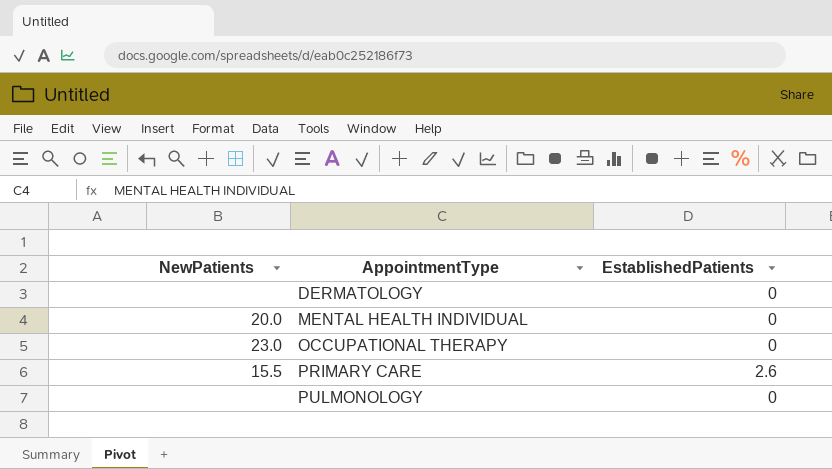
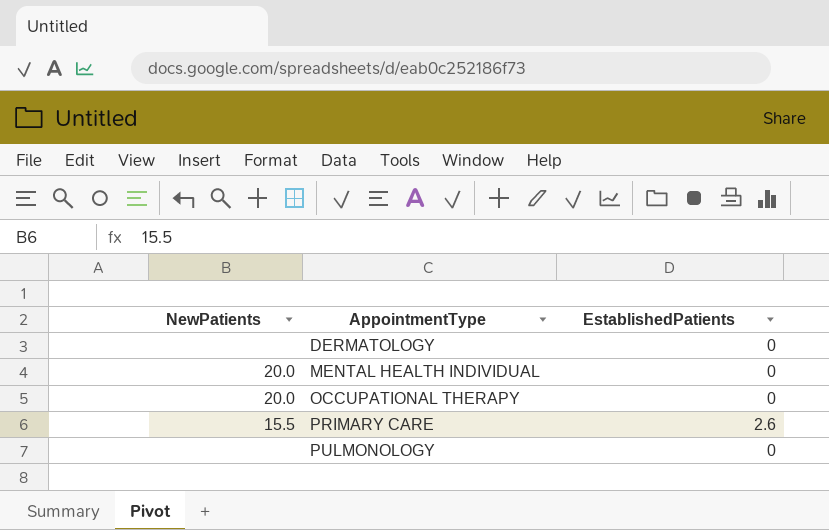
OCCUPATIONAL THERAPY | NewPatients: 23.0 -> 20.0

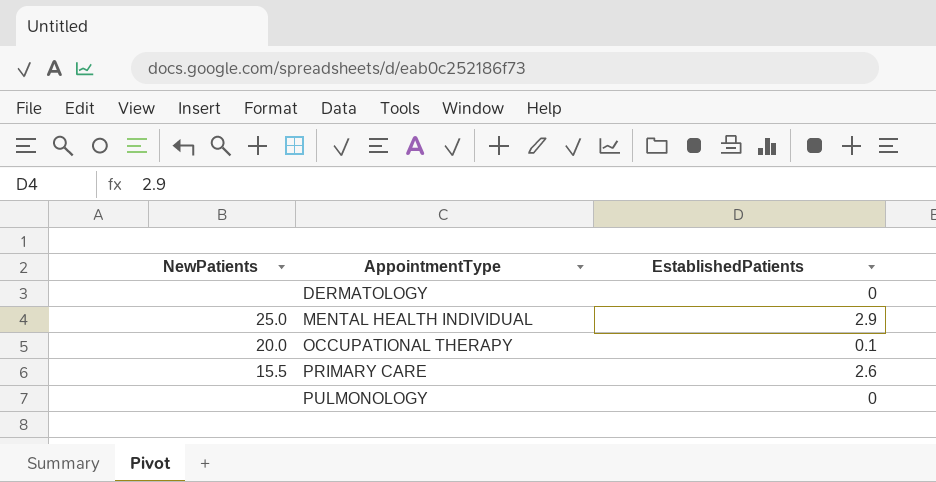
MENTAL HEALTH INDIVIDUAL | NewPatients: 20.0 -> 25.0
MENTAL HEALTH INDIVIDUAL | EstablishedPatients: 0 -> 2.9
OCCUPATIONAL THERAPY | EstablishedPatients: 0 -> 0.1

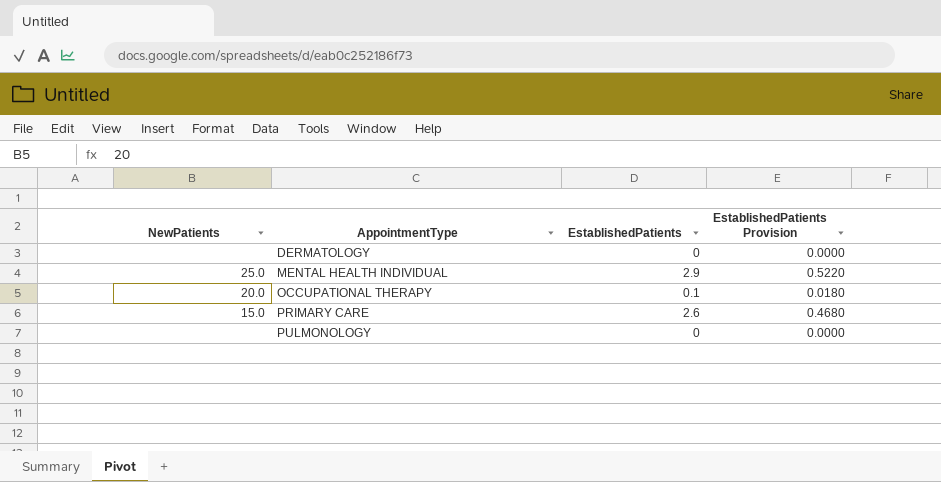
column EstablishedPatients Provision | formula: none -> [EstablishedPatients] * 0.18
PRIMARY CARE | NewPatients: 15.5 -> 15.0

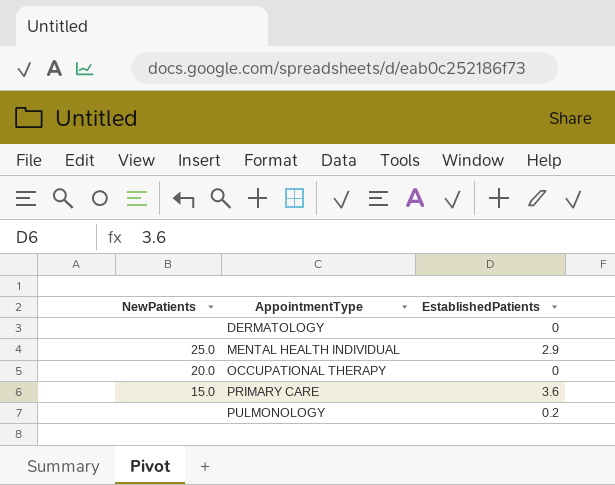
column EstablishedPatients Provision | formula: [EstablishedPatients] * 0.18 -> none
OCCUPATIONAL THERAPY | EstablishedPatients: 0.1 -> 0
PRIMARY CARE | EstablishedPatients: 2.6 -> 3.6
PULMONOLOGY | EstablishedPatients: 0 -> 0.2

